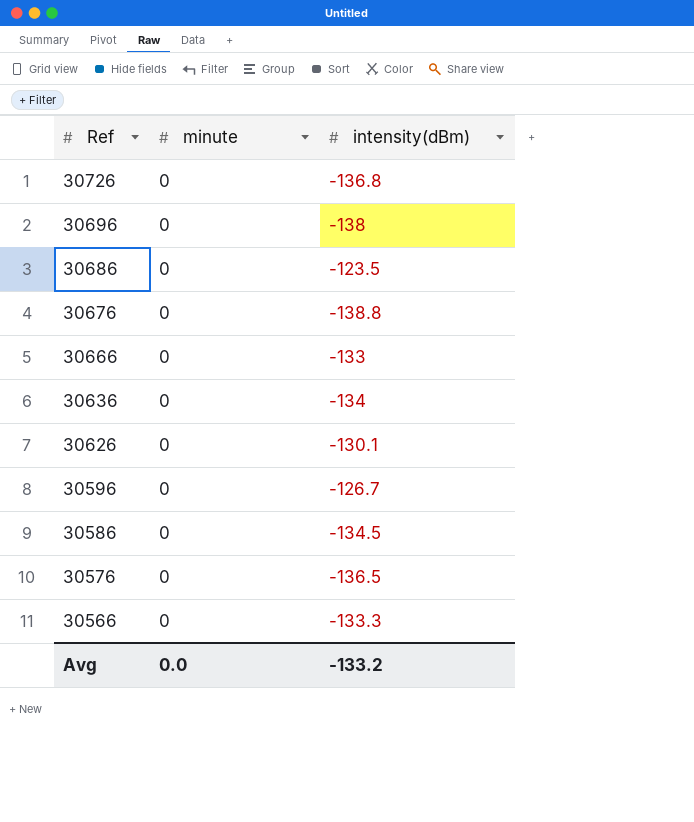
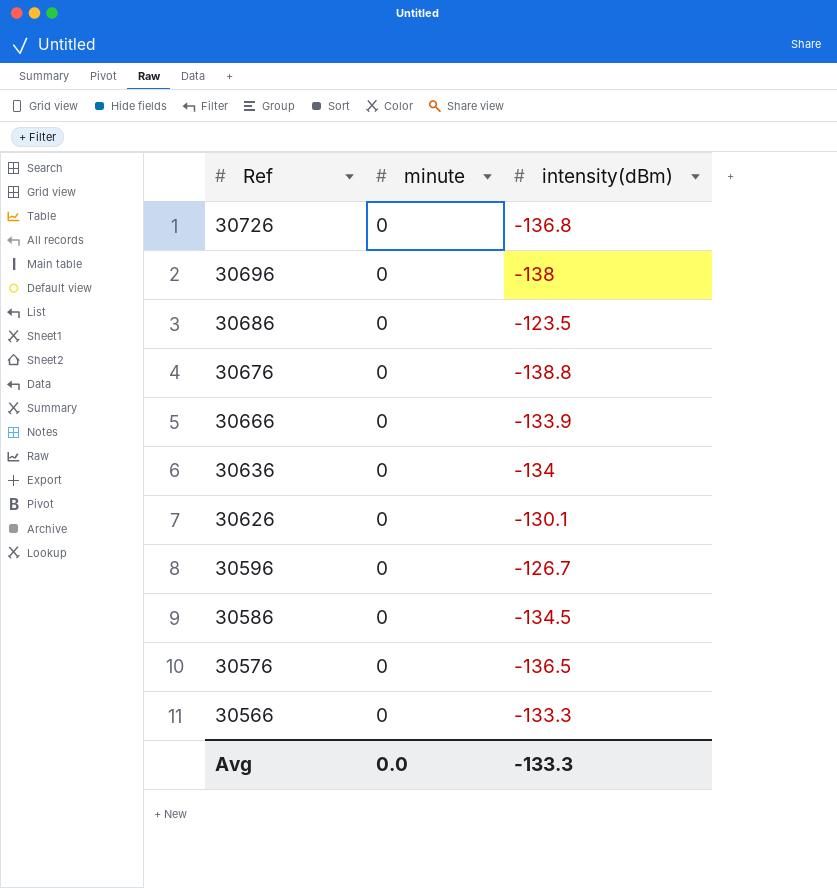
30666 | intensity(dBm): -133 -> -133.9
Avg | intensity(dBm): -133.2 -> -133.3

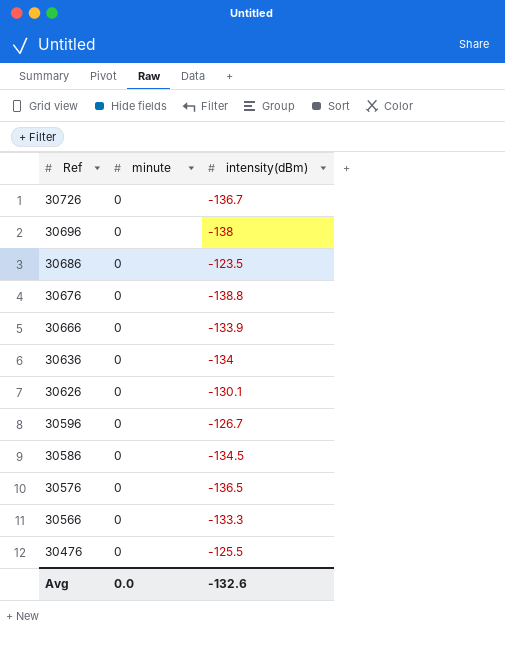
30726 | intensity(dBm): -136.8 -> -136.7
row 30476: none -> 0 | -125.5
Avg | intensity(dBm): -133.3 -> -132.6

